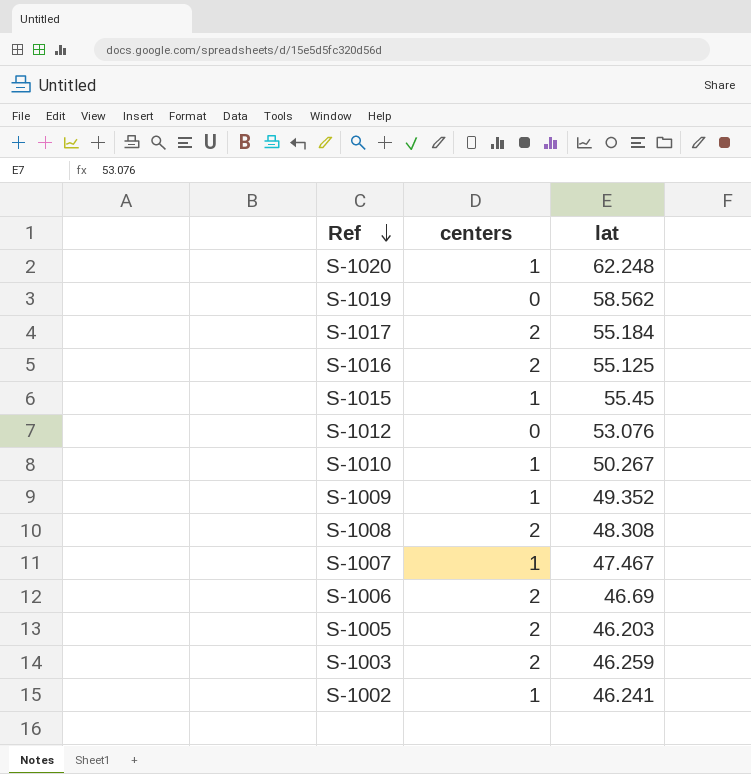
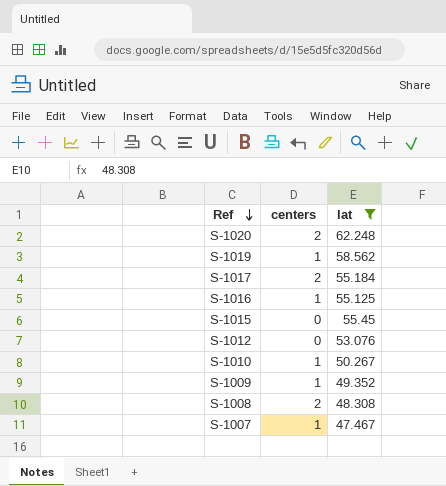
filter: none -> lat >= 47.467
S-1020 | centers: 1 -> 2
S-1019 | centers: 0 -> 1
S-1016 | centers: 2 -> 1
S-1015 | centers: 1 -> 0

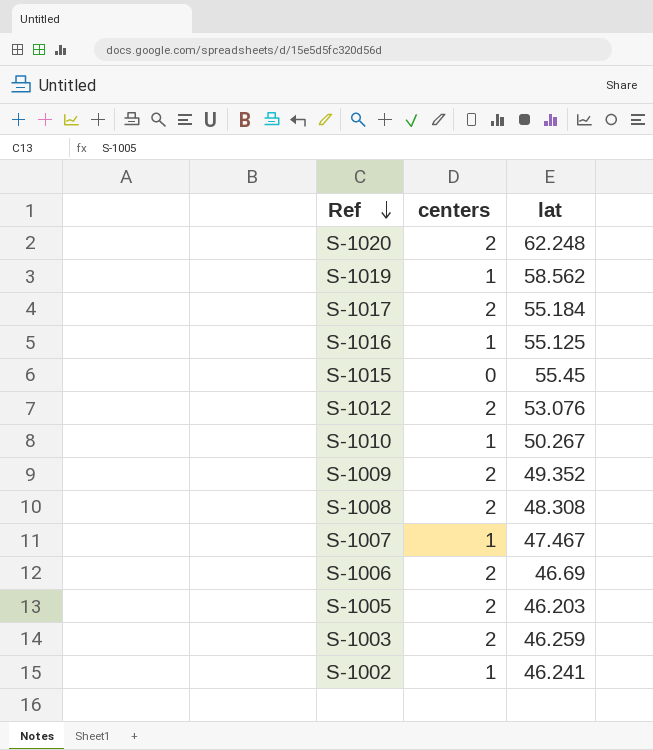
filter: lat >= 47.467 -> none
S-1012 | centers: 0 -> 2
S-1009 | centers: 1 -> 2

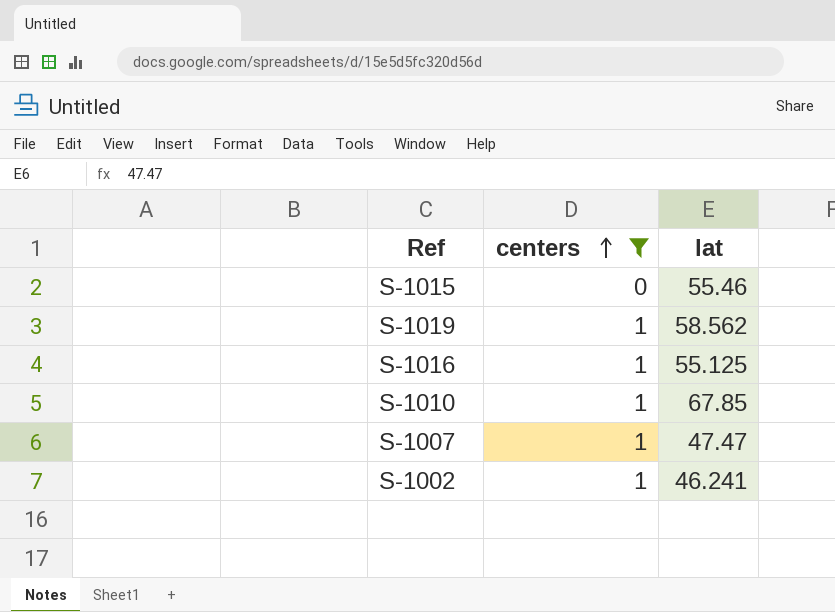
filter: none -> centers != 2
row order: Ref descending -> centers ascending
S-1015 | lat: 55.45 -> 55.46
S-1010 | lat: 50.267 -> 67.85
S-1007 | lat: 47.467 -> 47.47

